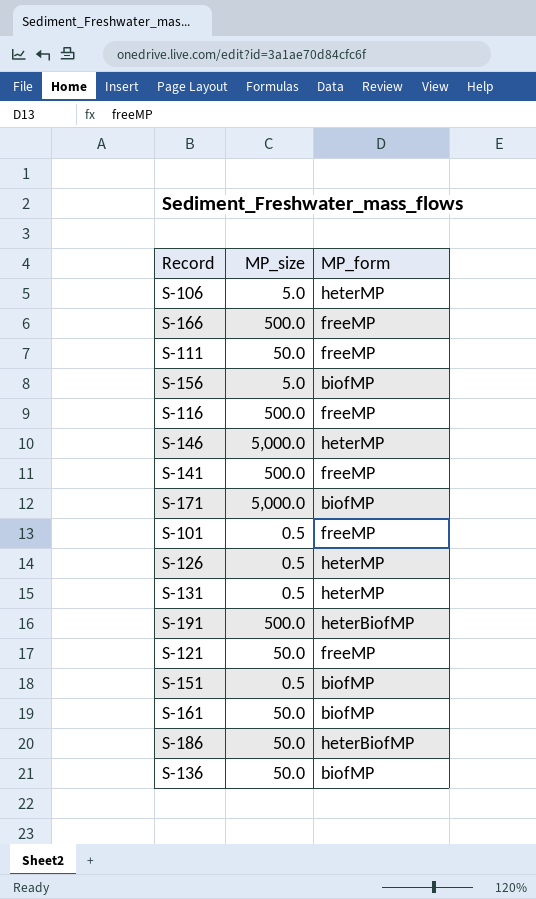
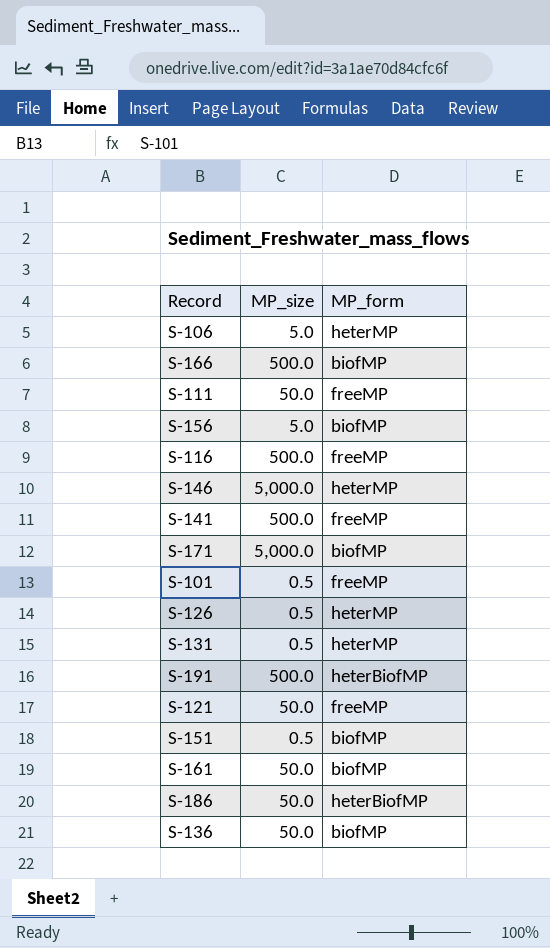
S-166 | MP_form: freeMP -> biofMP

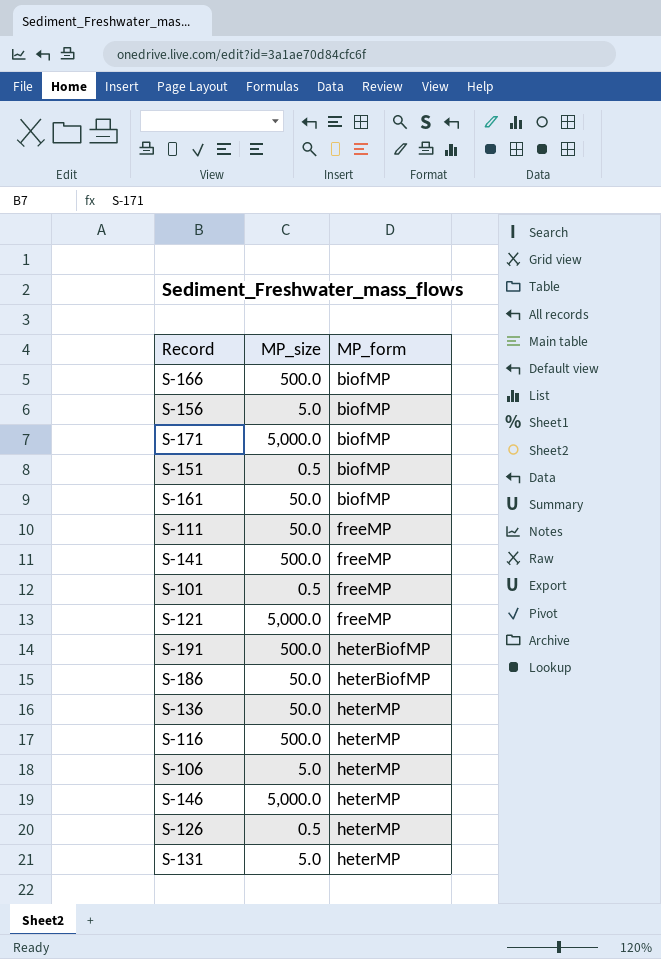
row order: none -> MP_form ascending
S-121 | MP_size: 50.0 -> 5,000.0
S-136 | MP_form: biofMP -> heterMP
S-116 | MP_form: freeMP -> heterMP
S-131 | MP_size: 0.5 -> 5.0

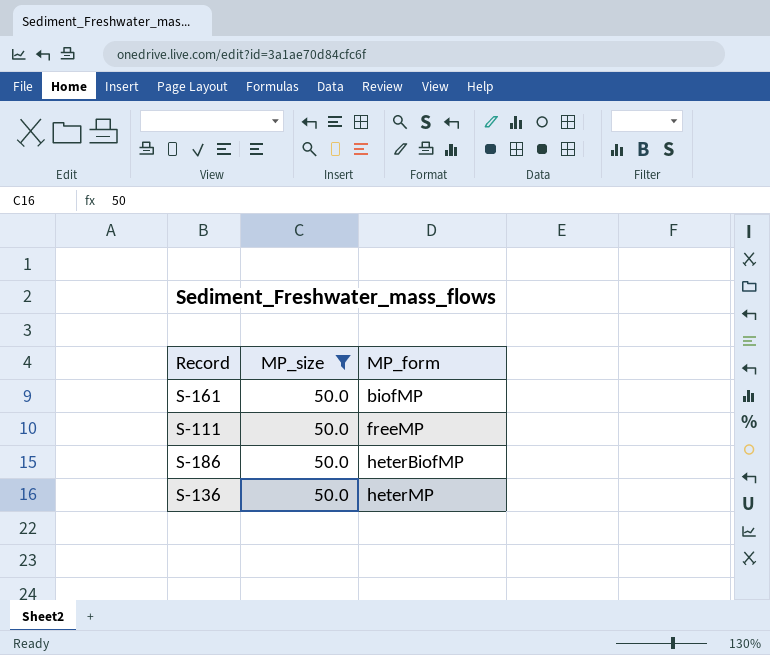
filter: none -> MP_size = 50.0

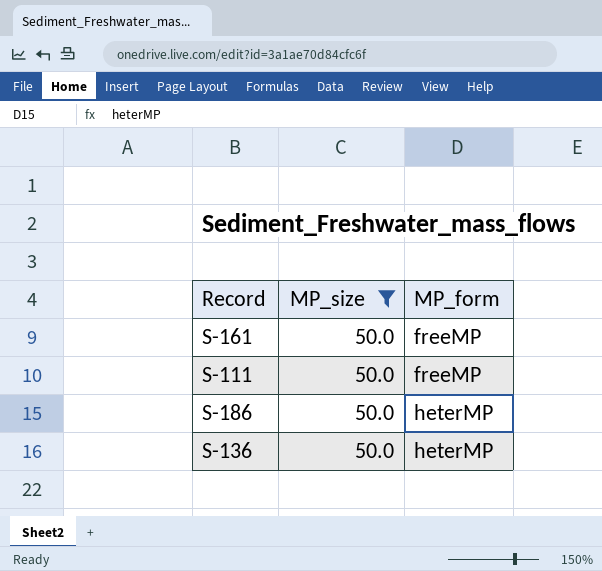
S-161 | MP_form: biofMP -> freeMP
S-186 | MP_form: heterBiofMP -> heterMP

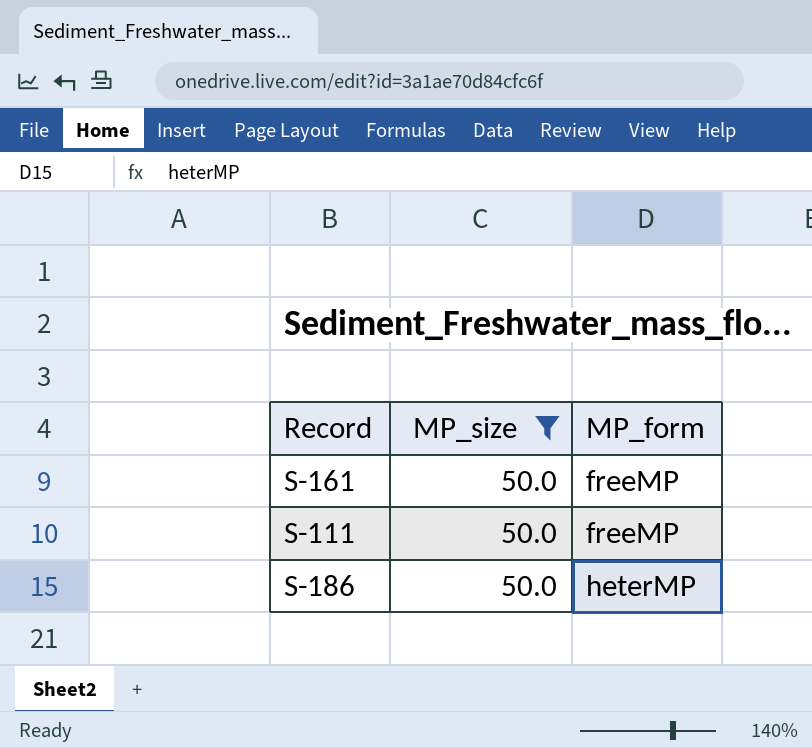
row S-136: 50.0 | heterMP -> none

